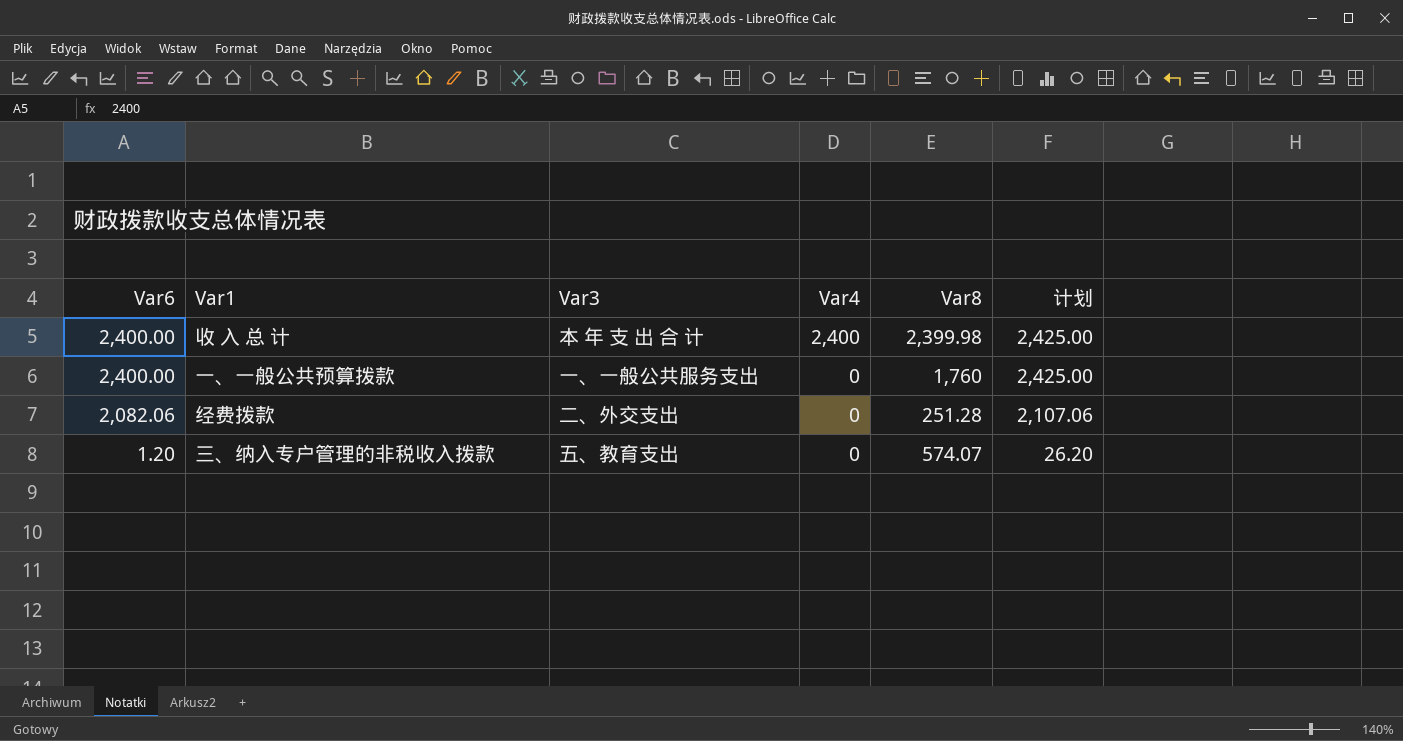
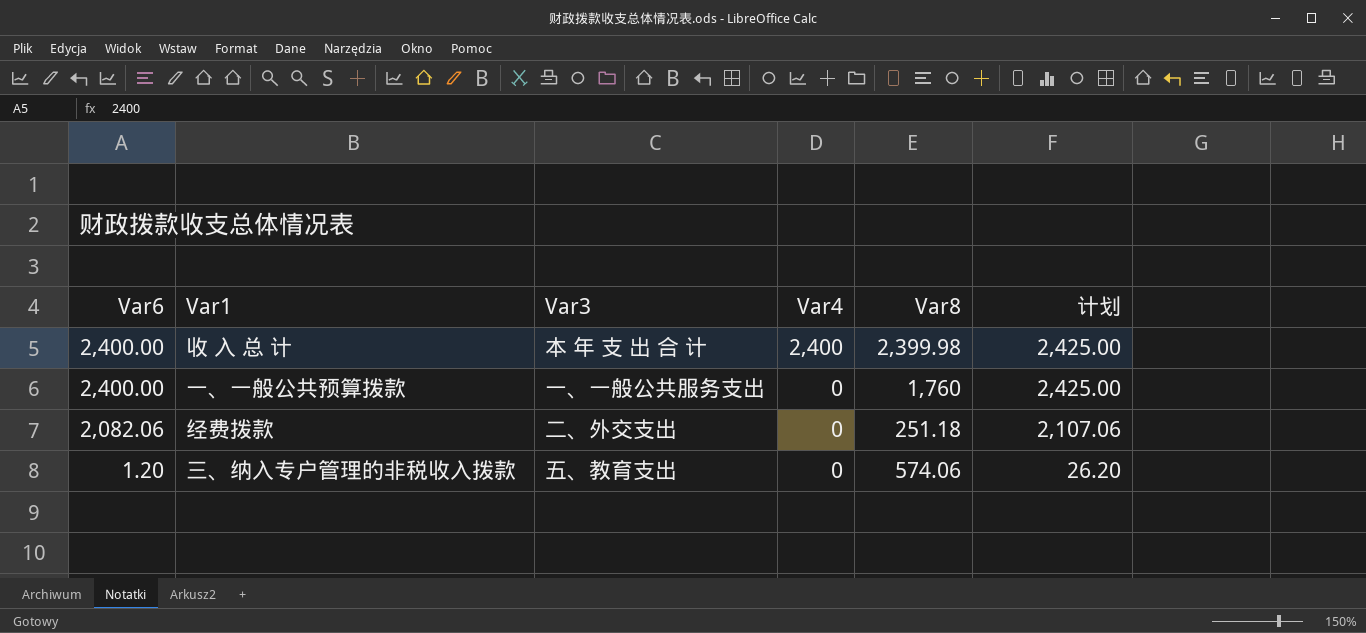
经费拨款 | Var8: 251.28 -> 251.18
三、纳入专户管理的非税收入拨款 | Var8: 574.07 -> 574.06

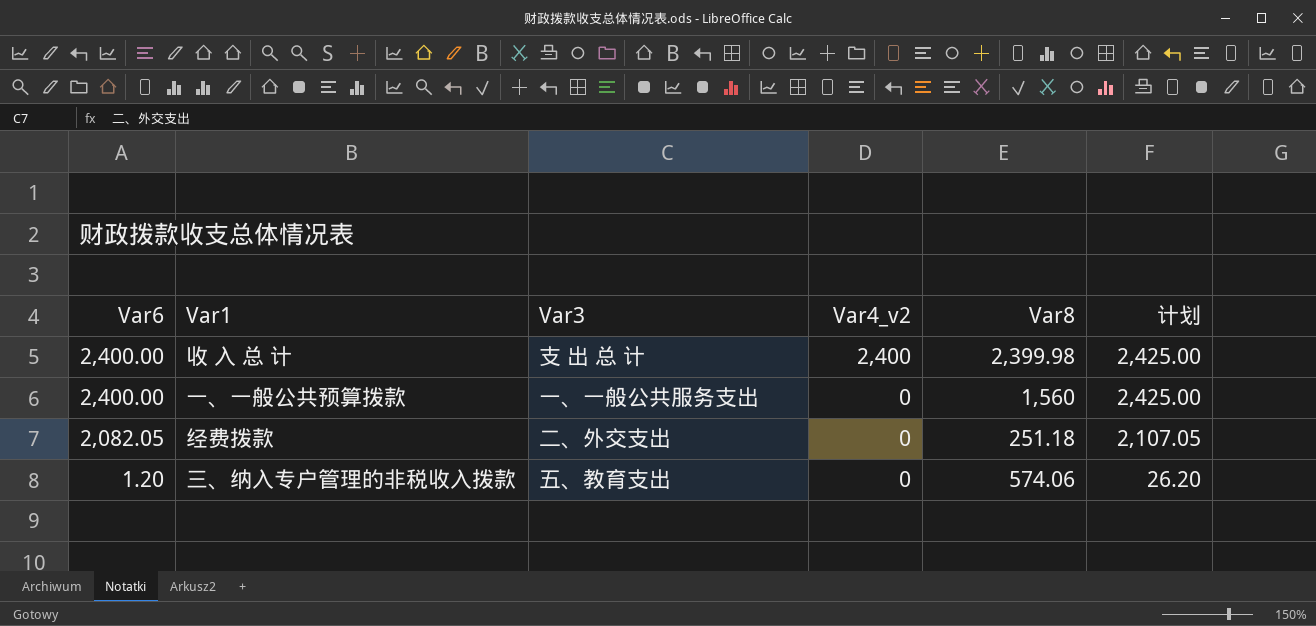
column name: Var4 -> Var4_v2
收 入 总 计 | Var3: 本 年 支 出 合 计 -> 支 出 总 计
一、一般公共预算拨款 | Var8: 1,760 -> 1,560
经费拨款 | Var6: 2,082.06 -> 2,082.05
经费拨款 | 计划: 2,107.06 -> 2,107.05

